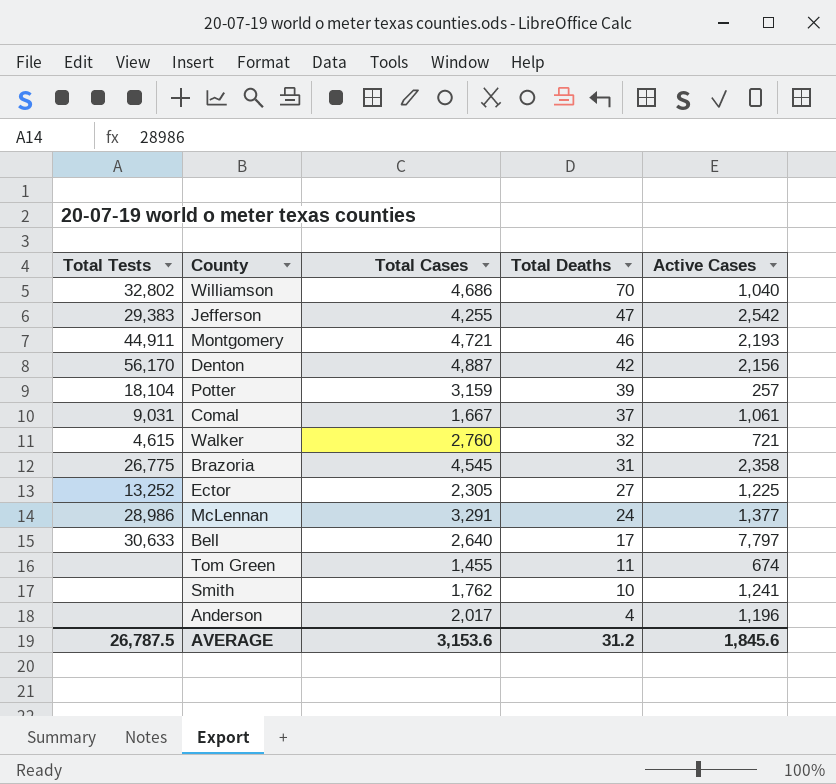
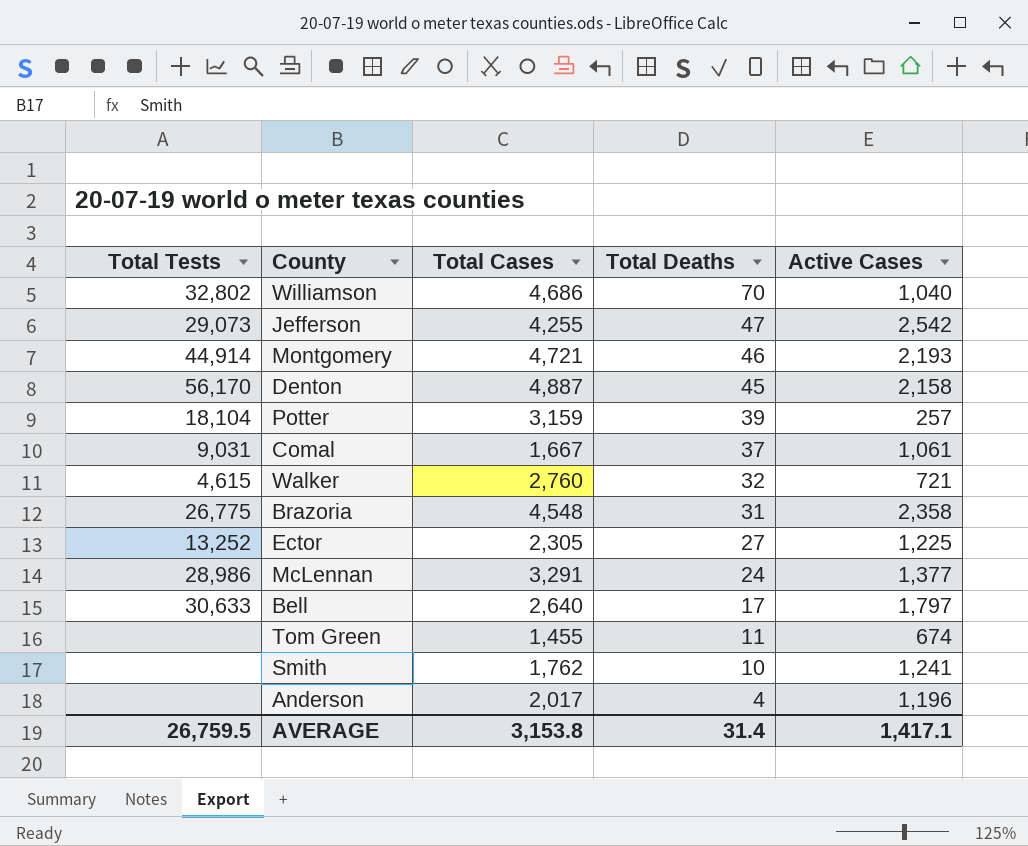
Jefferson | Total Tests: 29,383 -> 29,073
Montgomery | Total Tests: 44,911 -> 44,914
Denton | Total Deaths: 42 -> 45
Denton | Active Cases: 2,156 -> 2,158
Brazoria | Total Cases: 4,545 -> 4,548
Bell | Active Cases: 7,797 -> 1,797
AVERAGE | Total Tests: 26,787.5 -> 26,759.5
AVERAGE | Total Cases: 3,153.6 -> 3,153.8
AVERAGE | Total Deaths: 31.2 -> 31.4
AVERAGE | Active Cases: 1,845.6 -> 1,417.1

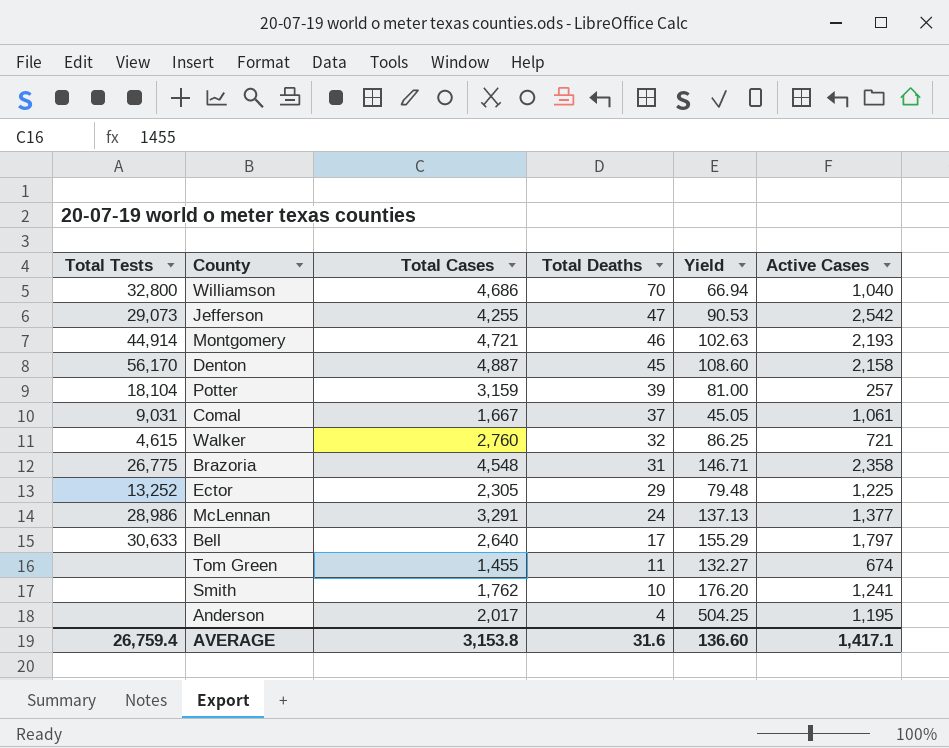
column Yield | formula: none -> [Total Cases] / [Total Deaths]
Williamson | Total Tests: 32,802 -> 32,800
Ector | Total Deaths: 27 -> 29
Anderson | Active Cases: 1,196 -> 1,195
AVERAGE | Total Tests: 26,759.5 -> 26,759.4
AVERAGE | Total Deaths: 31.4 -> 31.6

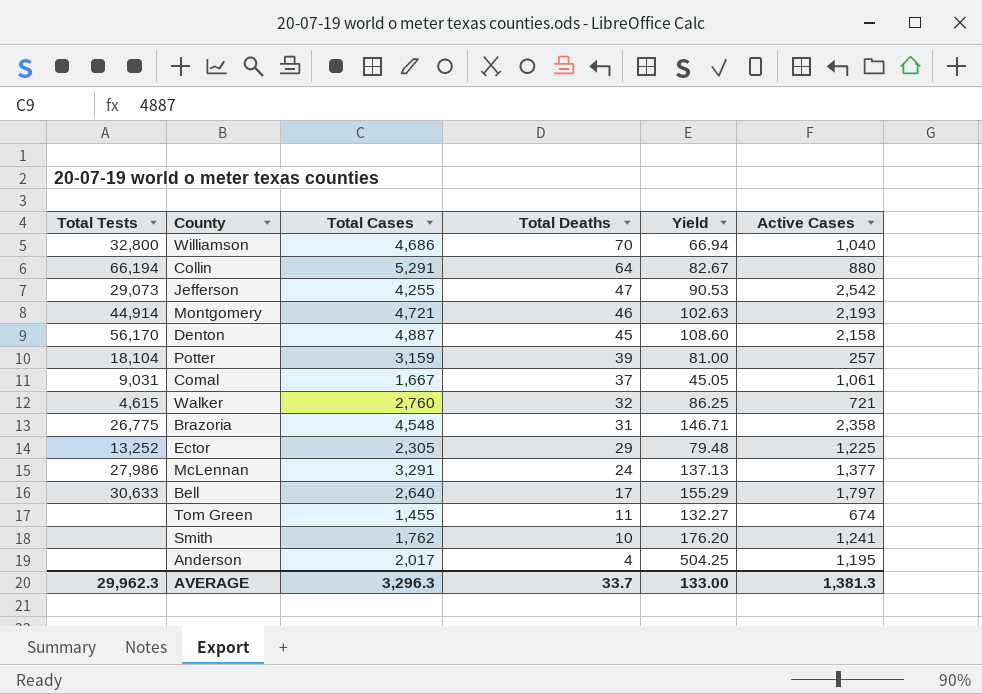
row Collin: none -> 66,194 | 5,291 | 64 | 82.67 | 880
McLennan | Total Tests: 28,986 -> 27,986
AVERAGE | Total Tests: 26,759.4 -> 29,962.3
AVERAGE | Total Cases: 3,153.8 -> 3,296.3
AVERAGE | Total Deaths: 31.6 -> 33.7
AVERAGE | Yield: 136.60 -> 133.00
AVERAGE | Active Cases: 1,417.1 -> 1,381.3

